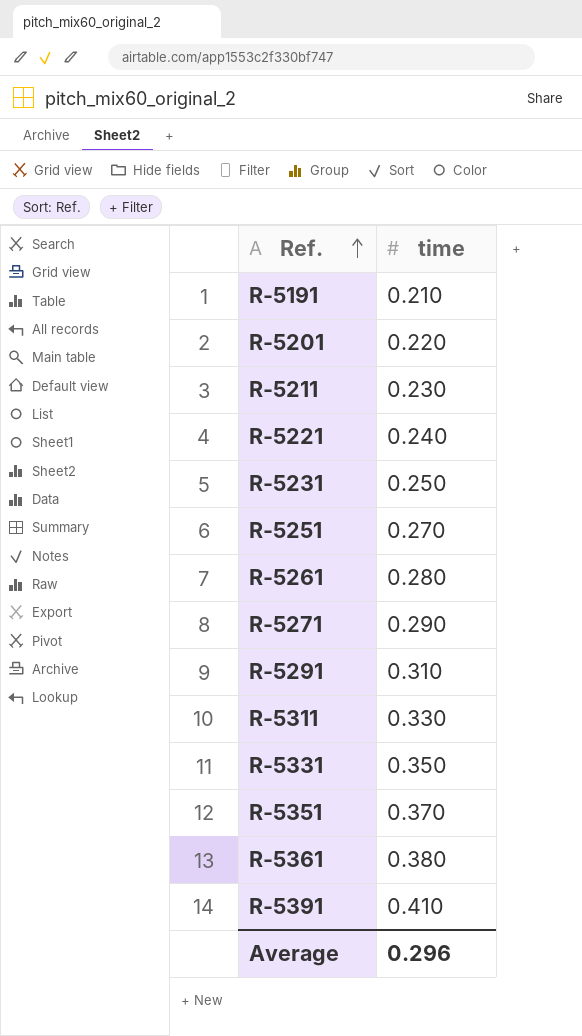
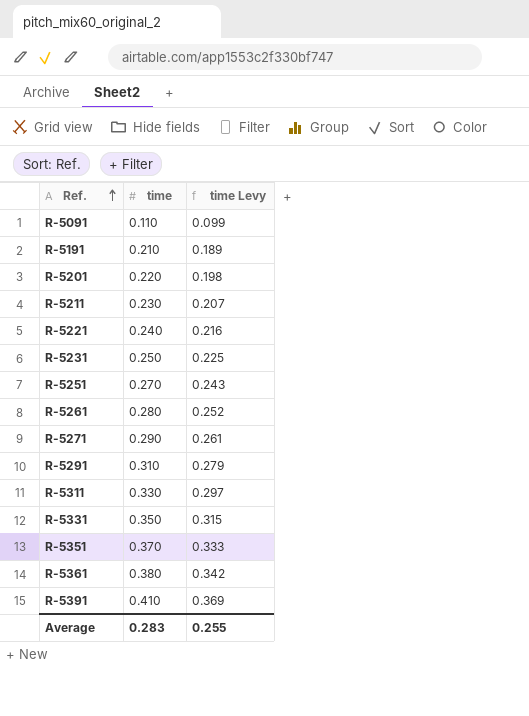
column time Levy | formula: none -> [time] * 0.9
row R-5091: none -> 0.110 | 0.099
Average | time: 0.296 -> 0.283

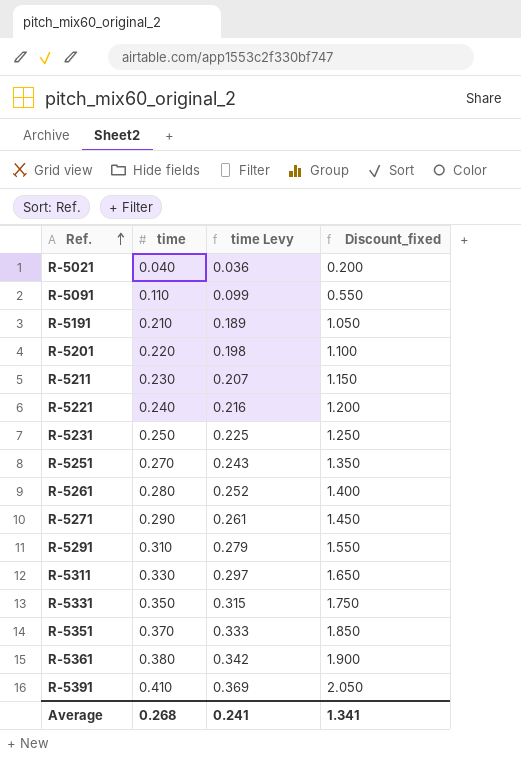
column Discount_fixed | formula: none -> [time] * 5
row R-5021: none -> 0.040 | 0.036 | 0.200
Average | time: 0.283 -> 0.268
Average | time Levy: 0.255 -> 0.241

